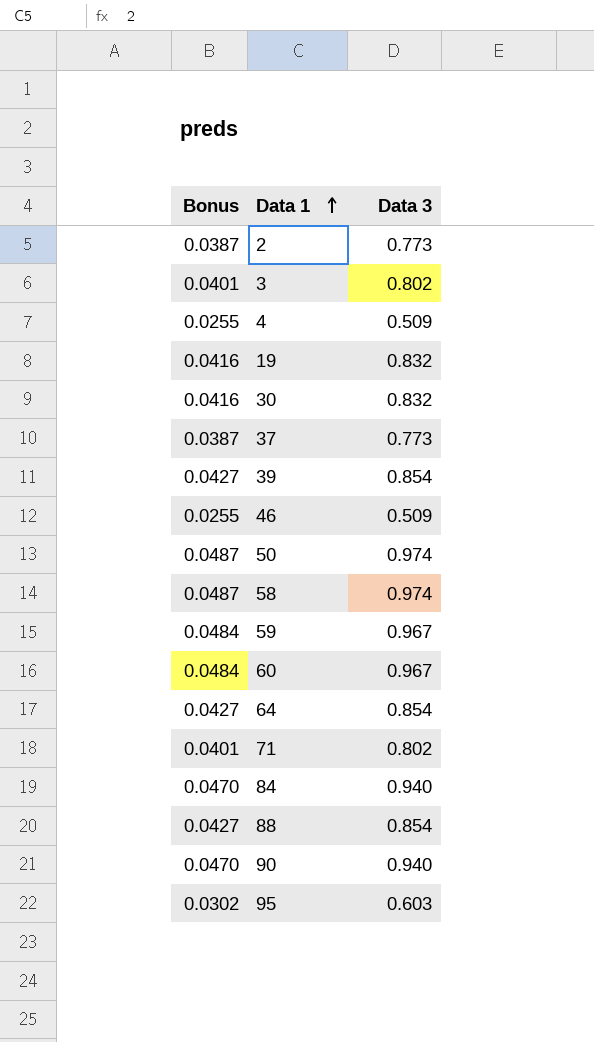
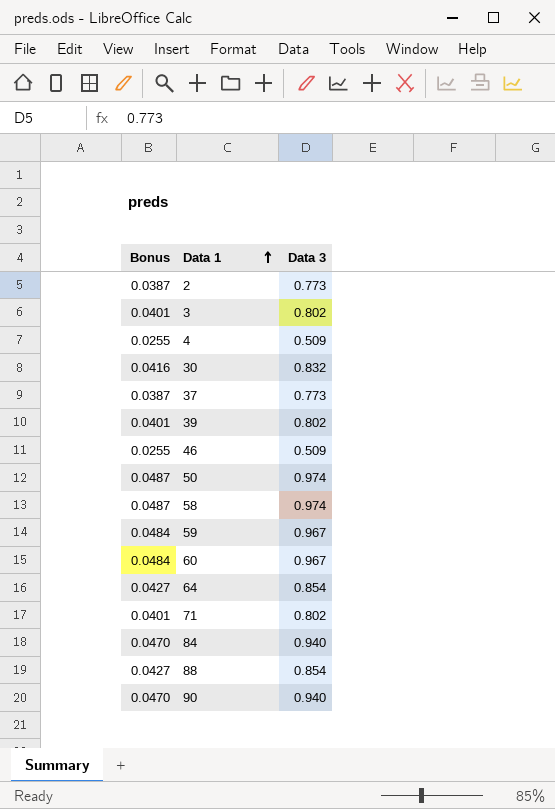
row 19: 0.0416 | 0.832 -> none
row 95: 0.0302 | 0.603 -> none
39 | Bonus: 0.0427 -> 0.0401
39 | Data 3: 0.854 -> 0.802

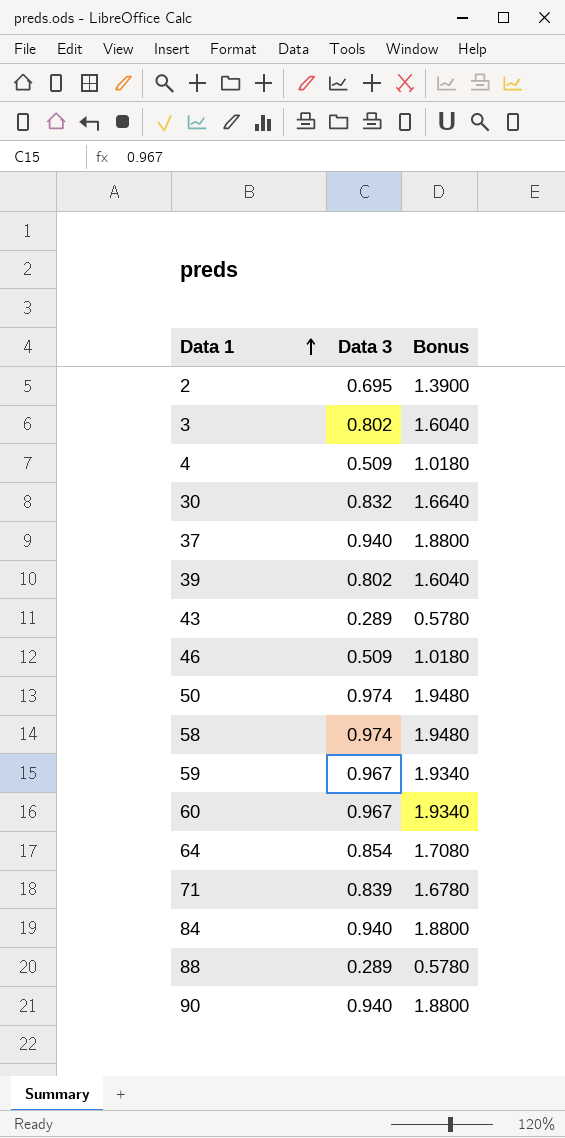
column Bonus | formula: [Data 3] * 0.05 -> [Data 3] * 2
column Bonus | position: 1 -> 3
2 | Data 3: 0.773 -> 0.695
37 | Data 3: 0.773 -> 0.940
row 43: none -> 0.289 | 0.5780
71 | Data 3: 0.802 -> 0.839
88 | Data 3: 0.854 -> 0.289

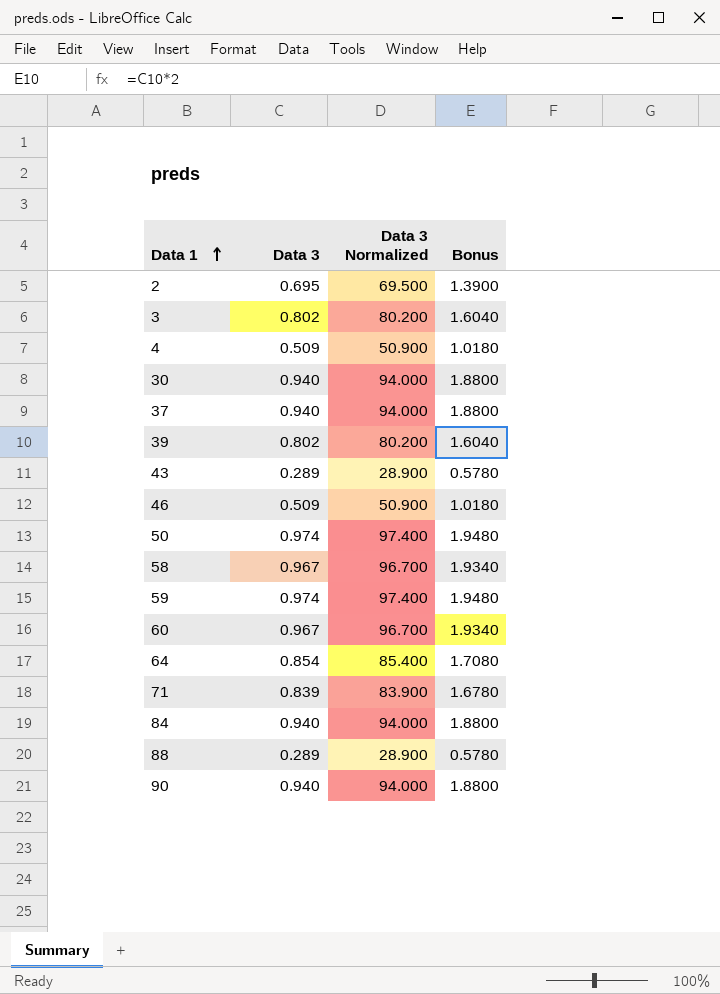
column Data 3 Normalized | formula: none -> [Data 3] * 100
30 | Data 3: 0.832 -> 0.940
30 | Bonus: 1.6640 -> 1.8800
58 | Data 3: 0.974 -> 0.967
58 | Bonus: 1.9480 -> 1.9340
59 | Data 3: 0.967 -> 0.974
59 | Bonus: 1.9340 -> 1.9480

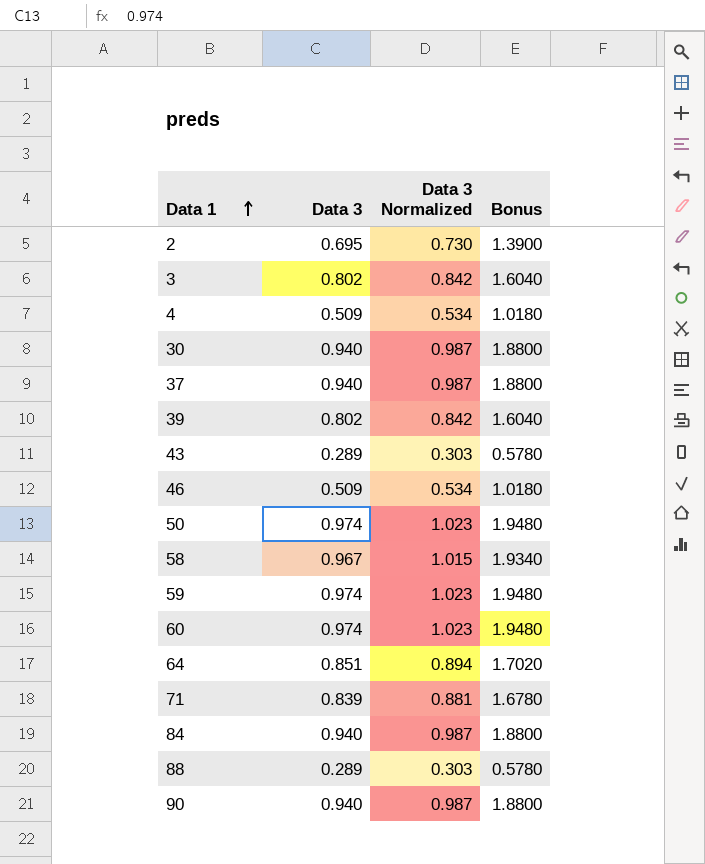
column Data 3 Normalized | formula: [Data 3] * 100 -> [Data 3] * 1.05
60 | Data 3: 0.967 -> 0.974
60 | Bonus: 1.9340 -> 1.9480
64 | Data 3: 0.854 -> 0.851
64 | Bonus: 1.7080 -> 1.7020

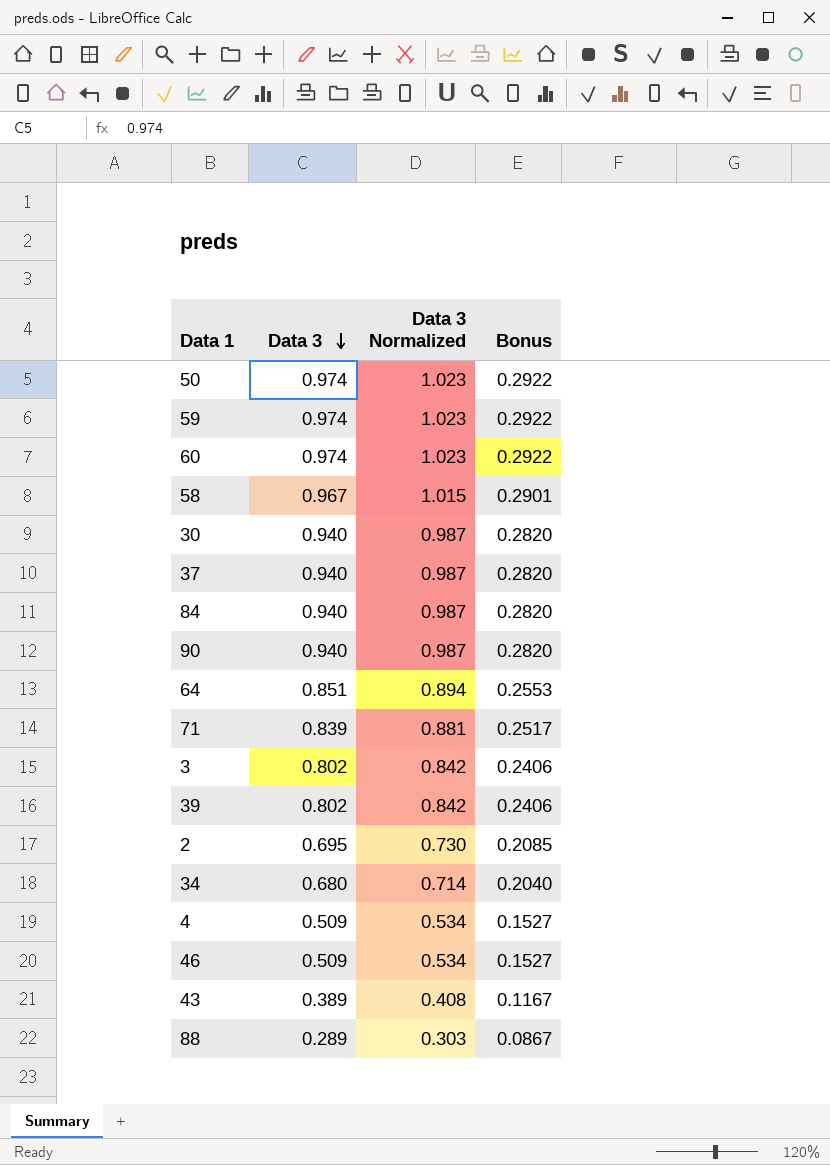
row order: Data 1 ascending -> Data 3 descending
column Bonus | formula: [Data 3] * 2 -> [Data 3] * 0.3
row 34: none -> 0.680 | 0.714 | 0.2040
43 | Data 3: 0.289 -> 0.389
43 | Data 3 Normalized: 0.303 -> 0.408

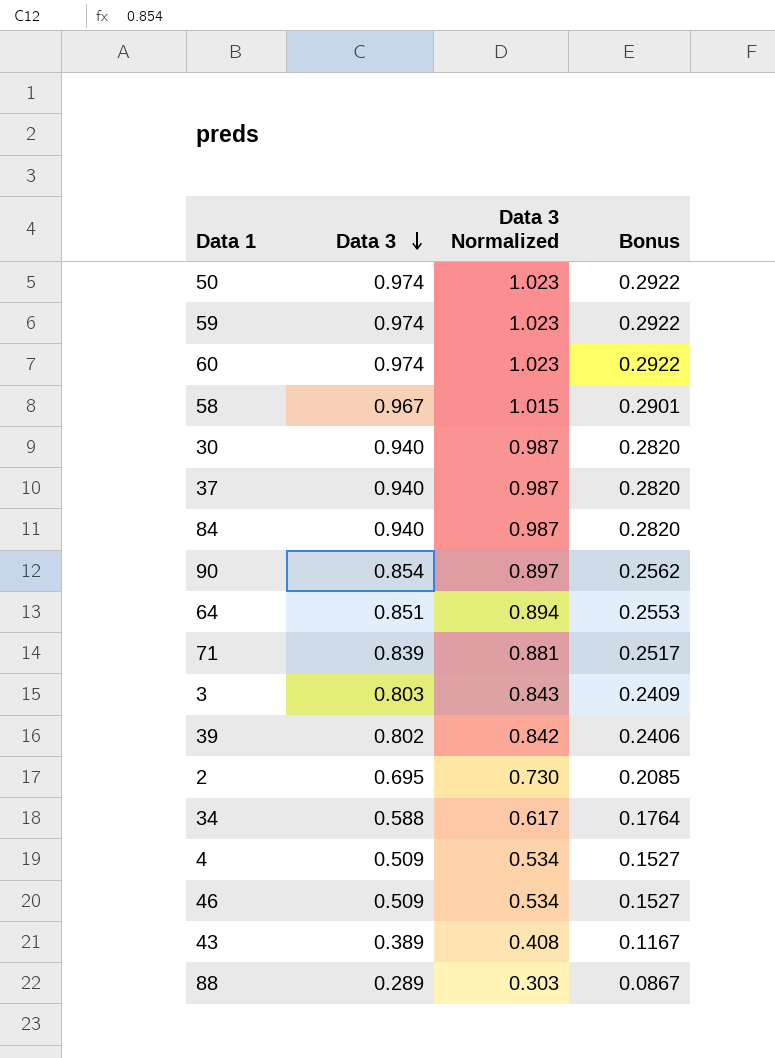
90 | Data 3: 0.940 -> 0.854
90 | Data 3 Normalized: 0.987 -> 0.897
90 | Bonus: 0.2820 -> 0.2562
3 | Data 3: 0.802 -> 0.803
3 | Data 3 Normalized: 0.842 -> 0.843
3 | Bonus: 0.2406 -> 0.2409
34 | Data 3: 0.680 -> 0.588
34 | Data 3 Normalized: 0.714 -> 0.617
34 | Bonus: 0.2040 -> 0.1764

